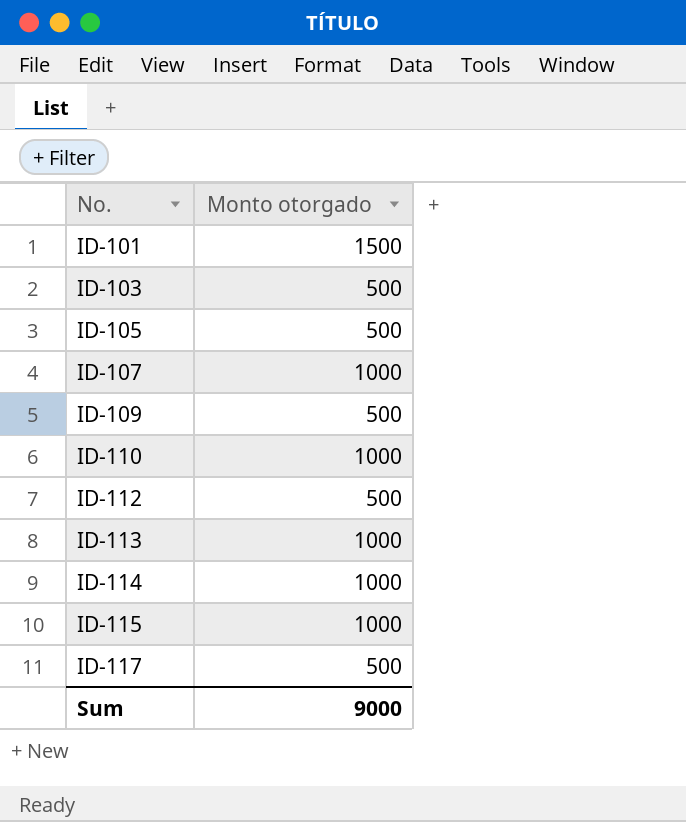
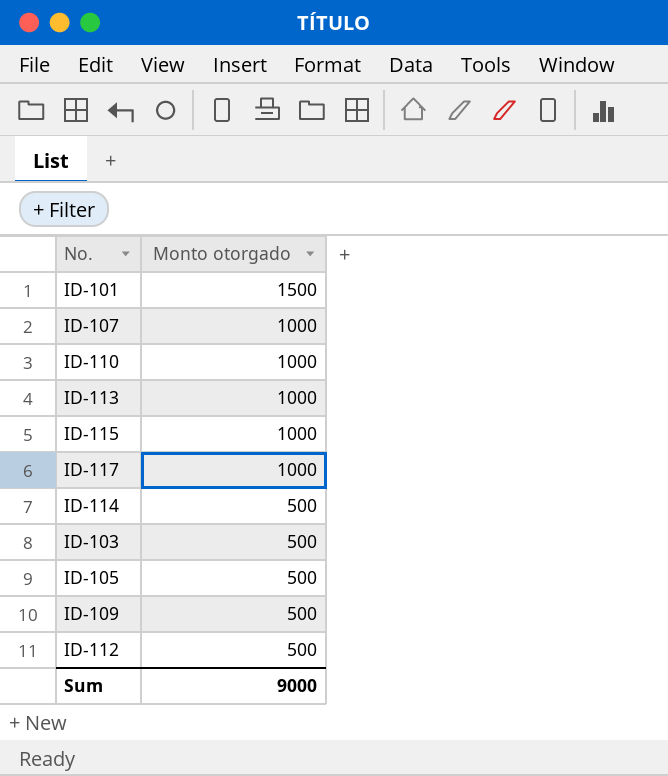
row order: No. ascending -> Monto otorgado descending
ID-117 | Monto otorgado: 500 -> 1000
ID-114 | Monto otorgado: 1000 -> 500

